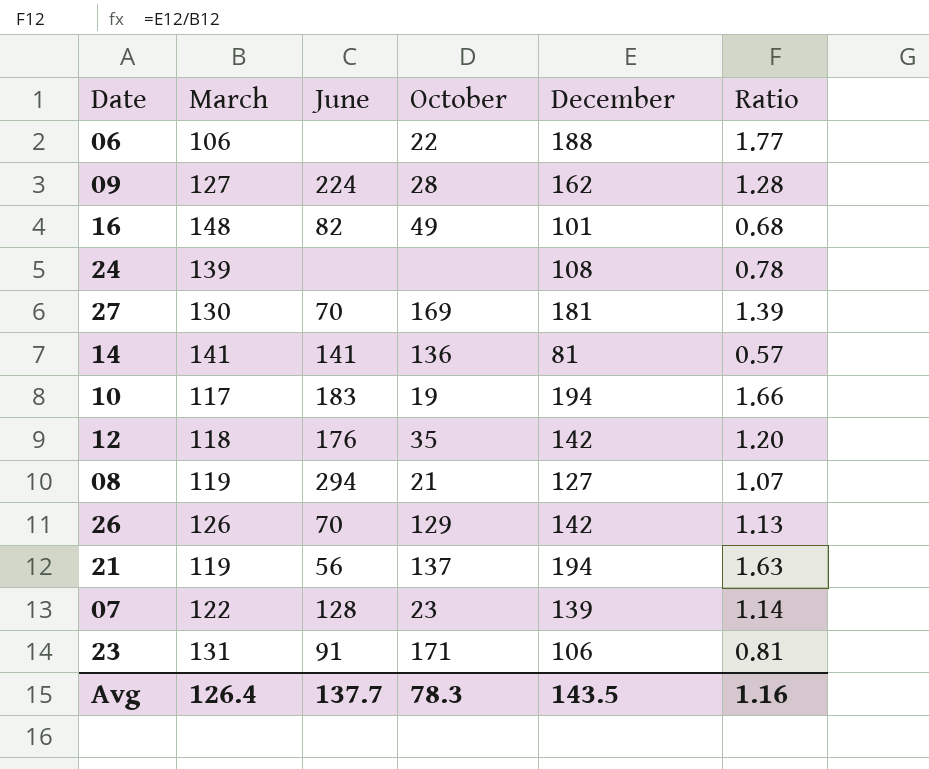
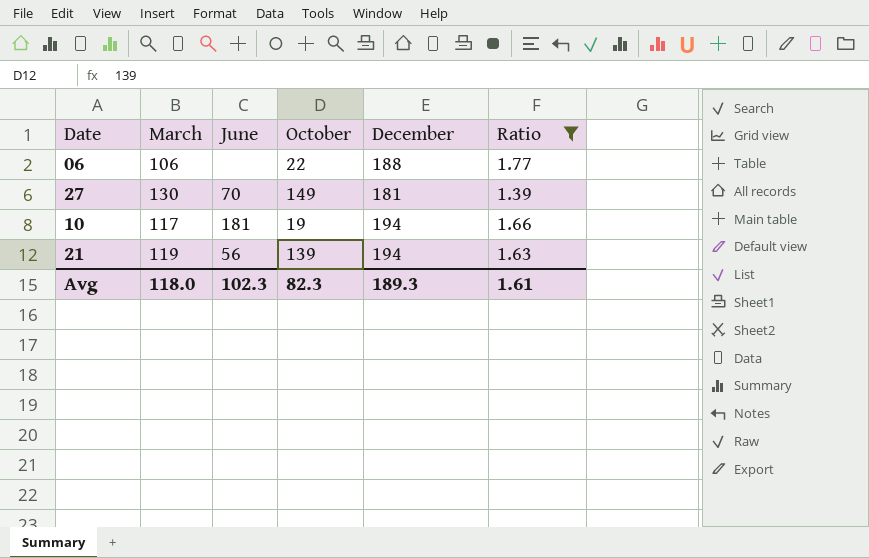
filter: none -> Ratio >= 1.39
27 | October: 169 -> 149
10 | June: 183 -> 181
21 | October: 137 -> 139
Avg | March: 126.4 -> 118.0
Avg | June: 137.7 -> 102.3
Avg | October: 78.3 -> 82.3
Avg | December: 143.5 -> 189.3
Avg | Ratio: 1.16 -> 1.61

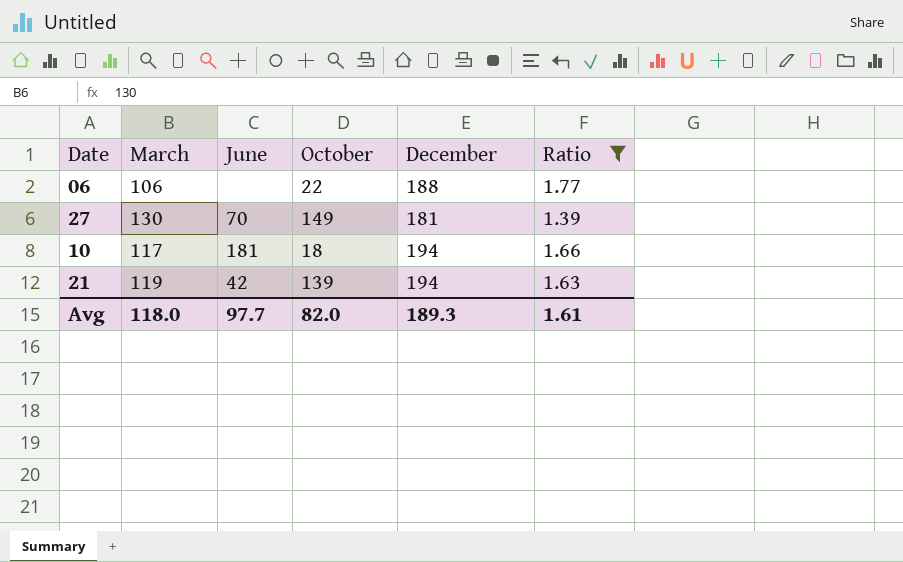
10 | October: 19 -> 18
21 | June: 56 -> 42
Avg | June: 102.3 -> 97.7
Avg | October: 82.3 -> 82.0

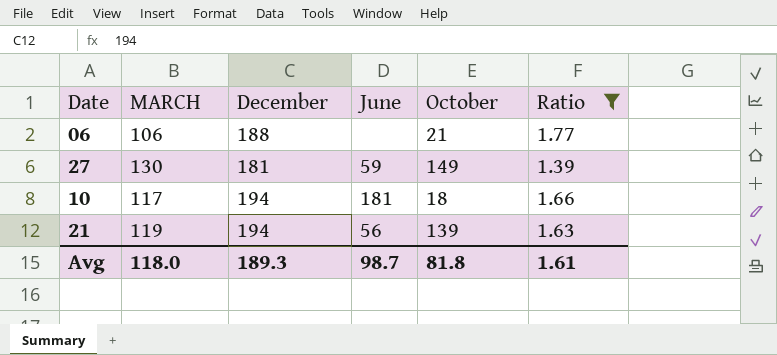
column name: March -> MARCH
column December | position: 5 -> 3
06 | October: 22 -> 21
27 | June: 70 -> 59
21 | June: 42 -> 56
Avg | June: 97.7 -> 98.7
Avg | October: 82.0 -> 81.8

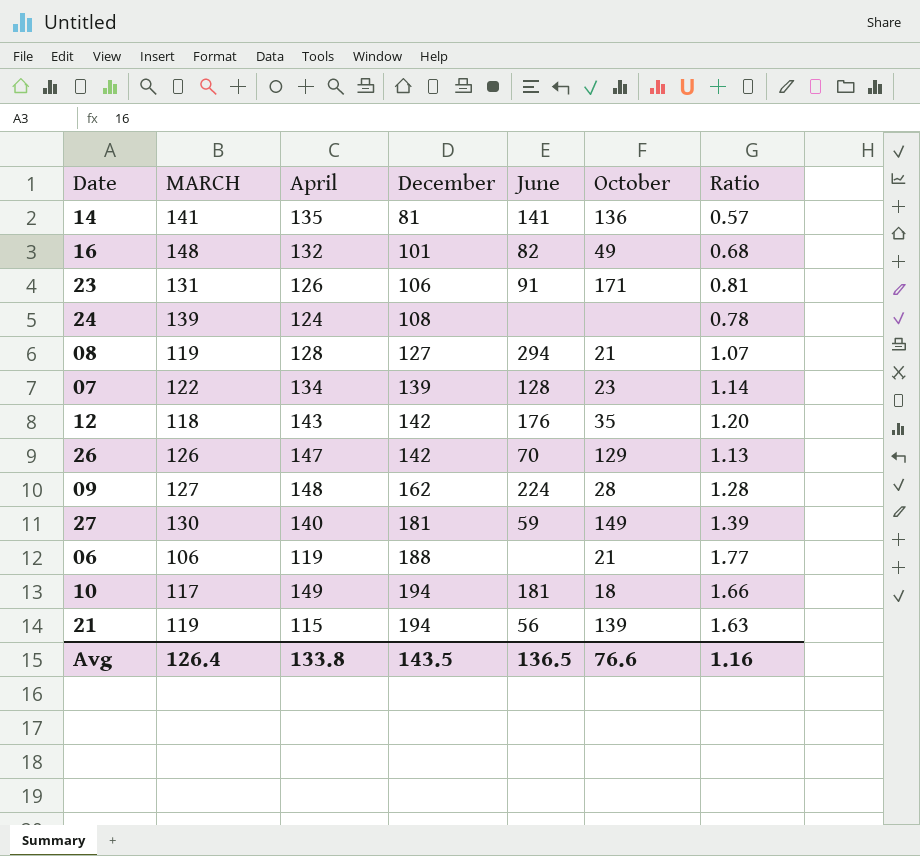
filter: Ratio >= 1.39 -> none
row order: none -> December ascending
column April | position: none -> 3
Avg | MARCH: 118.0 -> 126.4
Avg | December: 189.3 -> 143.5
Avg | June: 98.7 -> 136.5
Avg | October: 81.8 -> 76.6
Avg | Ratio: 1.61 -> 1.16

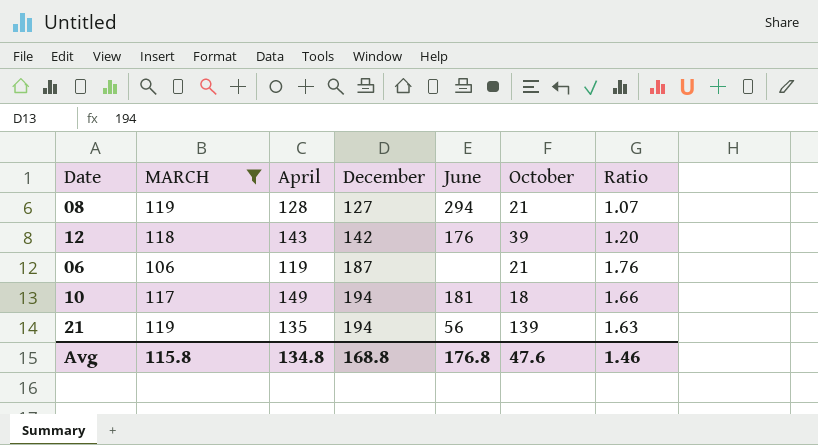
filter: none -> MARCH <= 119
12 | October: 35 -> 39
06 | December: 188 -> 187
06 | Ratio: 1.77 -> 1.76
21 | April: 115 -> 135
Avg | MARCH: 126.4 -> 115.8
Avg | April: 133.8 -> 134.8
Avg | December: 143.5 -> 168.8
Avg | June: 136.5 -> 176.8
Avg | October: 76.6 -> 47.6
Avg | Ratio: 1.16 -> 1.46

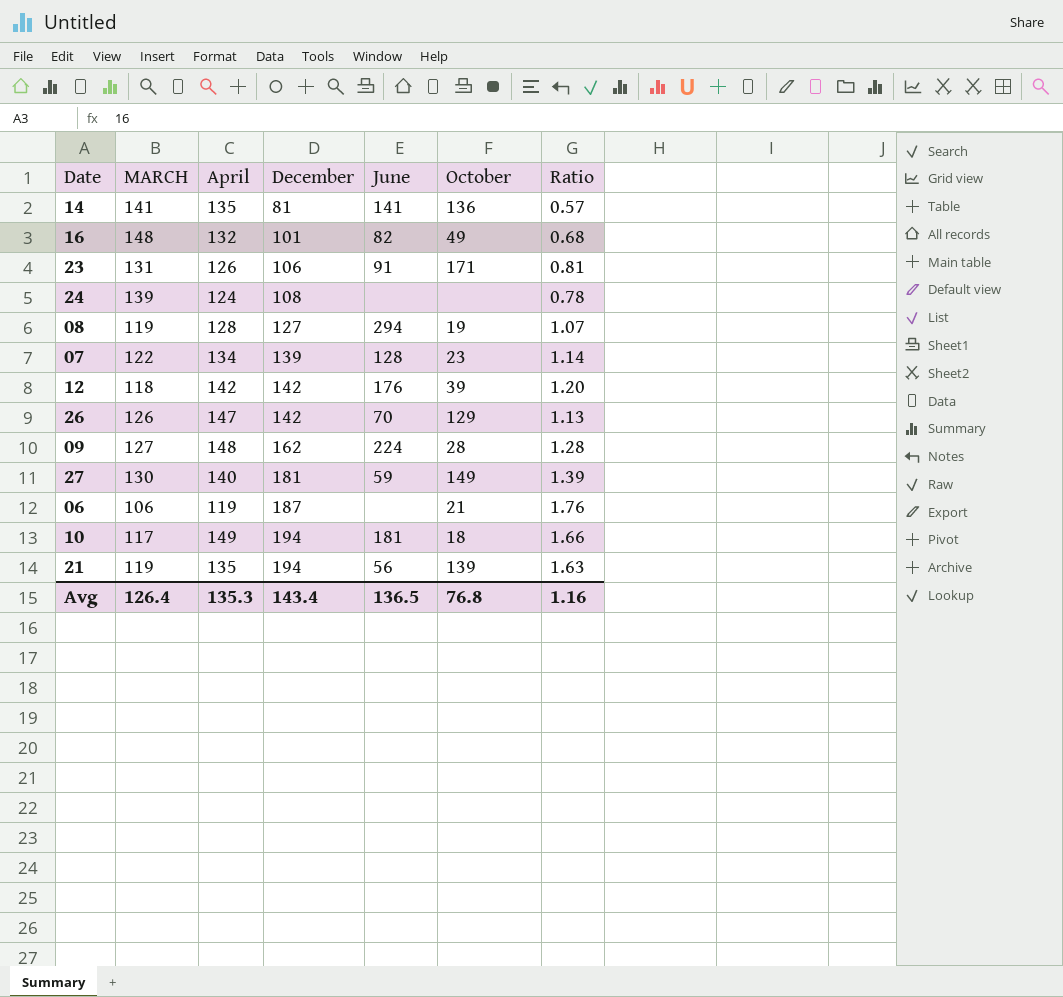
filter: MARCH <= 119 -> none
08 | October: 21 -> 19
12 | April: 143 -> 142
Avg | MARCH: 115.8 -> 126.4
Avg | April: 134.8 -> 135.3
Avg | December: 168.8 -> 143.4
Avg | June: 176.8 -> 136.5
Avg | October: 47.6 -> 76.8
Avg | Ratio: 1.46 -> 1.16

